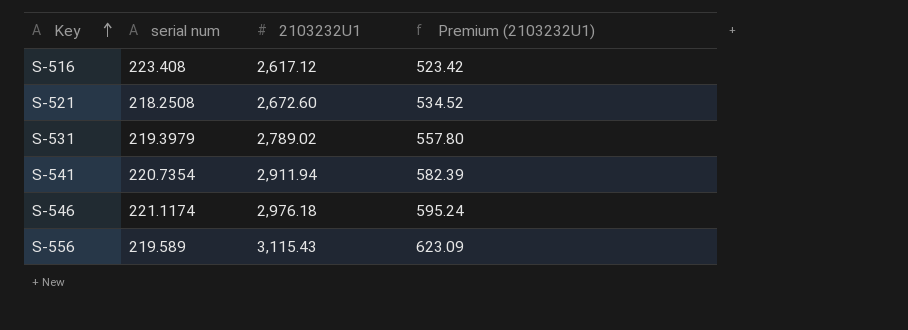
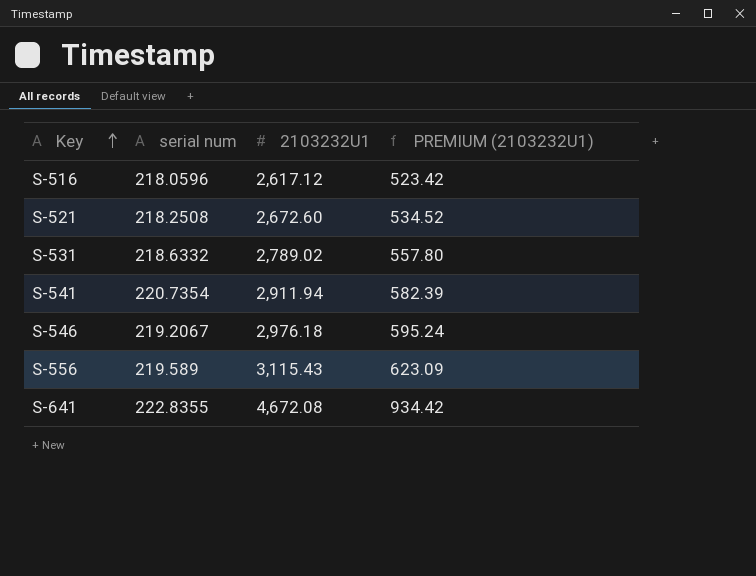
column name: Premium (2103232U1) -> PREMIUM (2103232U1)
S-516 | serial num: 223.408 -> 218.0596
S-531 | serial num: 219.3979 -> 218.6332
S-546 | serial num: 221.1174 -> 219.2067
row S-641: none -> 222.8355 | 4,672.08 | 934.42

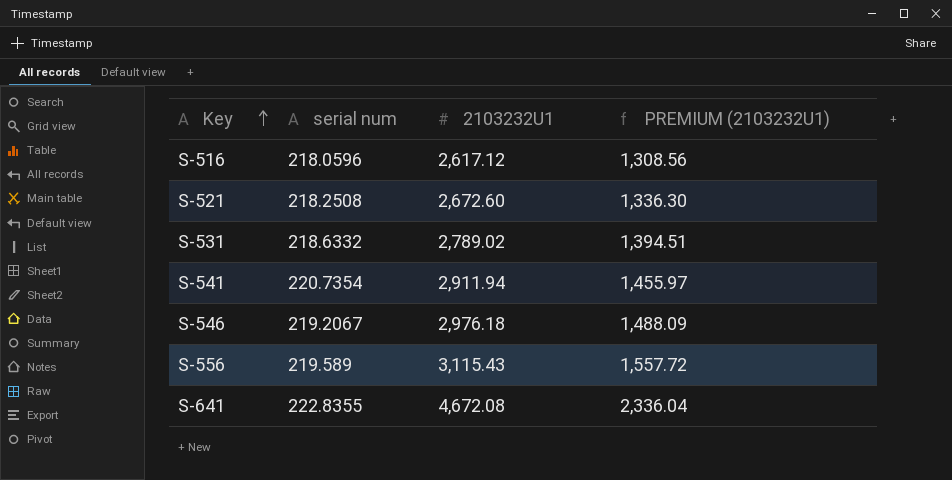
column PREMIUM (2103232U1) | formula: [2103232U1] * 0.2 -> [2103232U1] * 0.5

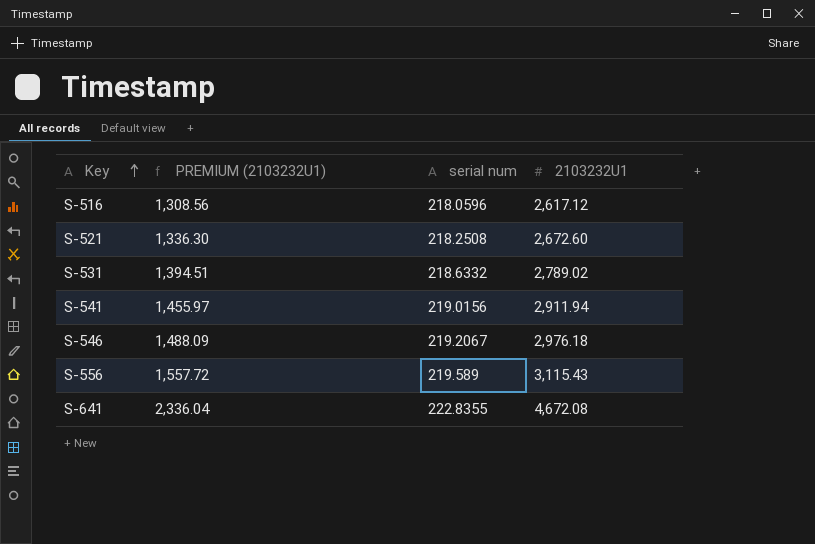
column PREMIUM (2103232U1) | position: 4 -> 2
S-541 | serial num: 220.7354 -> 219.0156

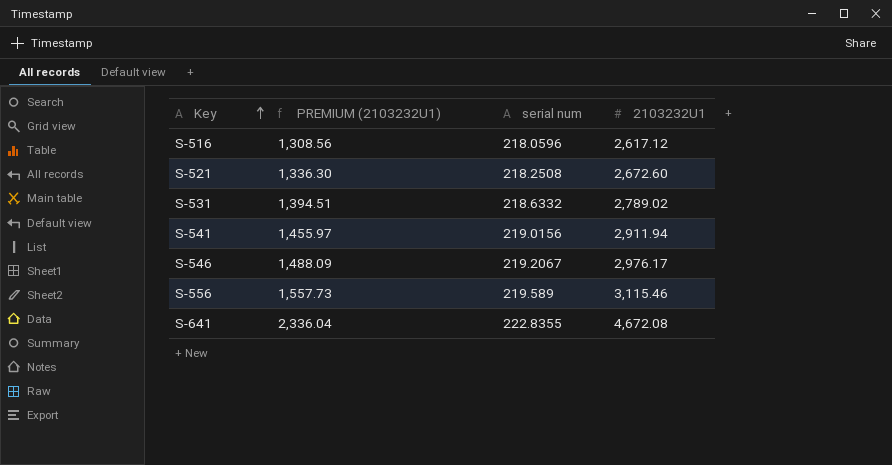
S-546 | 2103232U1: 2,976.18 -> 2,976.17
S-556 | PREMIUM (2103232U1): 1,557.72 -> 1,557.73
S-556 | 2103232U1: 3,115.43 -> 3,115.46

